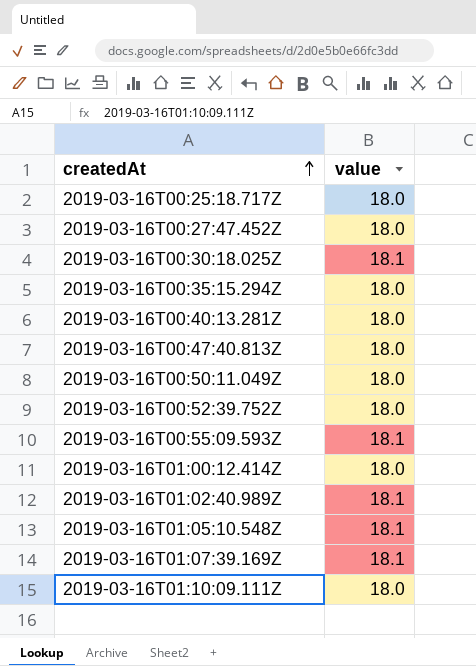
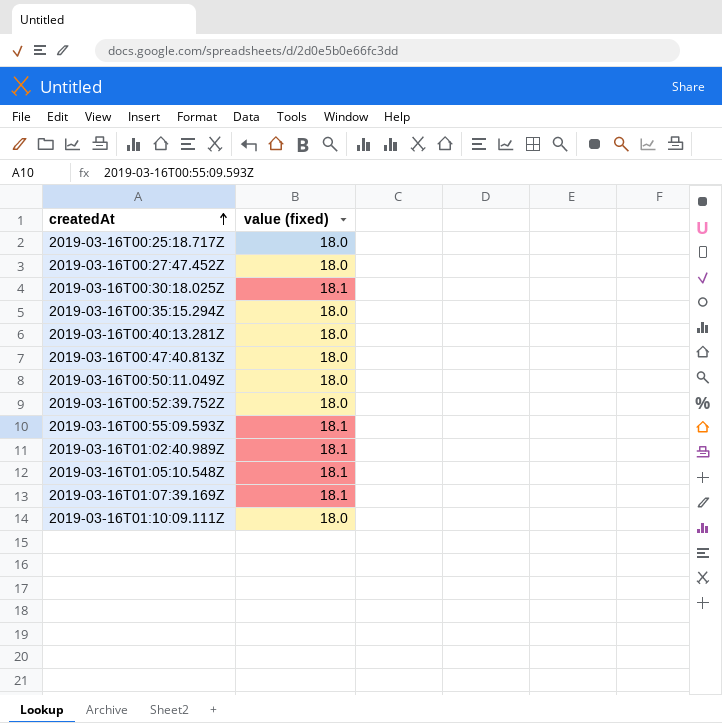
column name: value -> value (fixed)
row 2019-03-16T01:00:12.414Z: 18.0 -> none

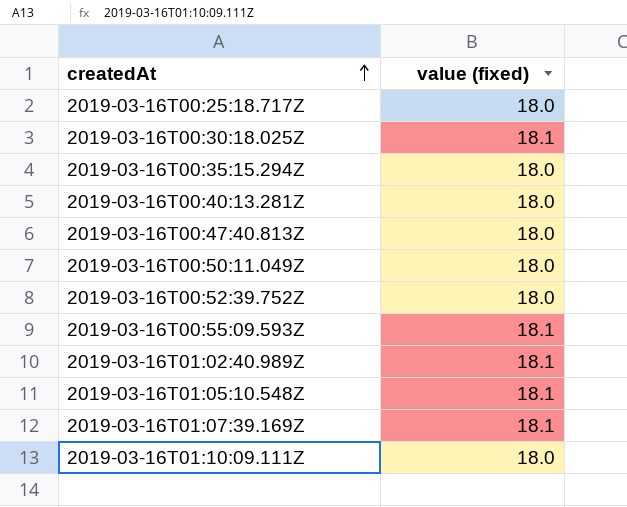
row 2019-03-16T00:27:47.452Z: 18.0 -> none

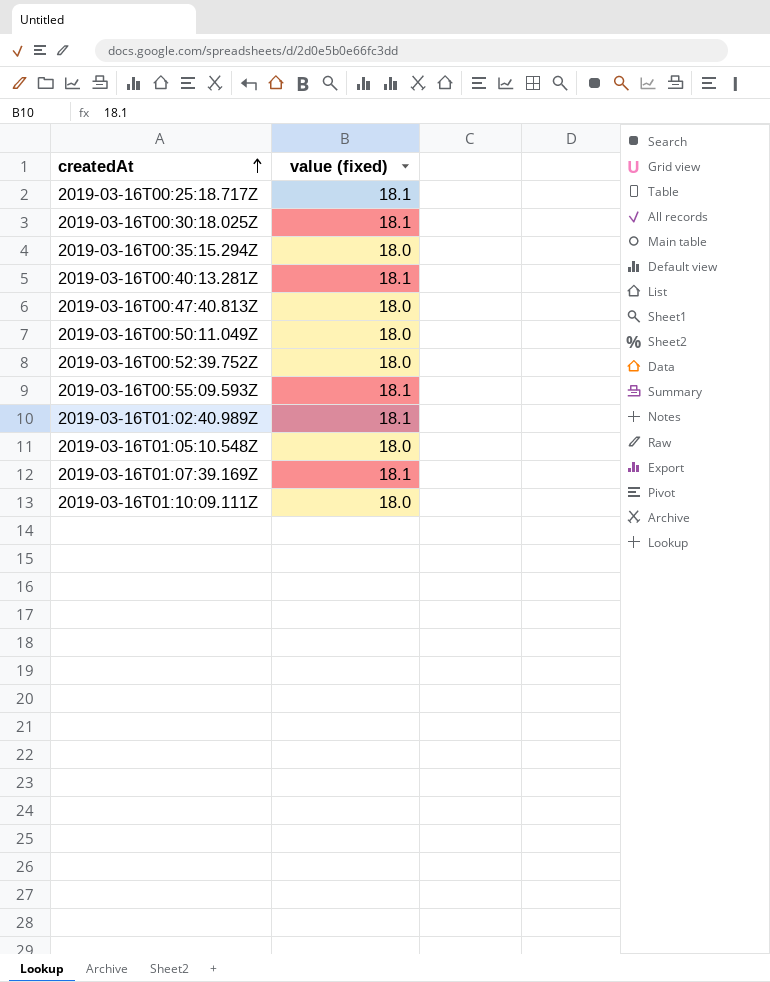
2019-03-16T00:25:18.717Z | value (fixed): 18.0 -> 18.1
2019-03-16T00:40:13.281Z | value (fixed): 18.0 -> 18.1
2019-03-16T01:05:10.548Z | value (fixed): 18.1 -> 18.0

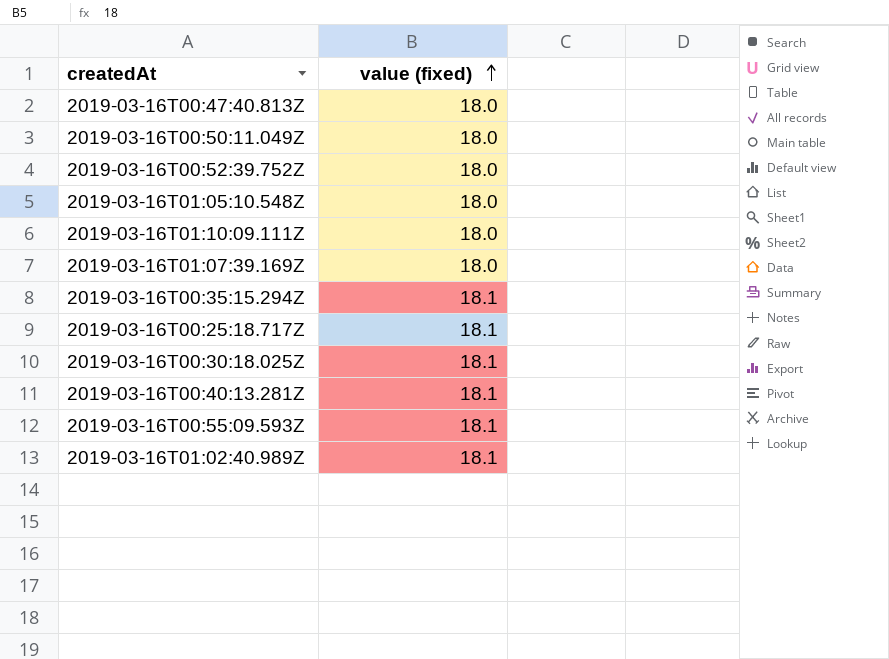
row order: createdAt ascending -> value (fixed) ascending
2019-03-16T01:07:39.169Z | value (fixed): 18.1 -> 18.0
2019-03-16T00:35:15.294Z | value (fixed): 18.0 -> 18.1

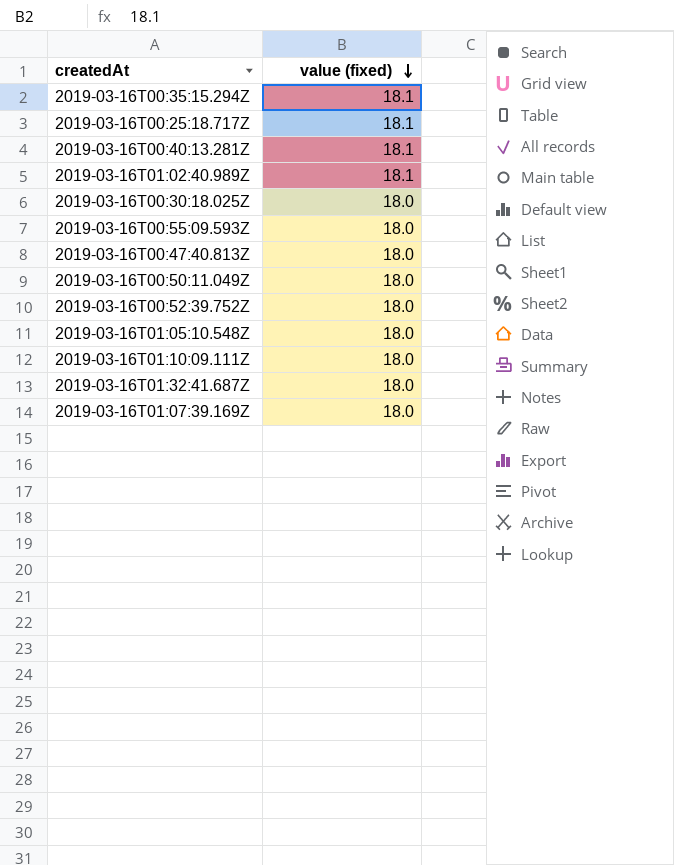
row order: value (fixed) ascending -> value (fixed) descending
2019-03-16T00:30:18.025Z | value (fixed): 18.1 -> 18.0
2019-03-16T00:55:09.593Z | value (fixed): 18.1 -> 18.0
row 2019-03-16T01:32:41.687Z: none -> 18.0

